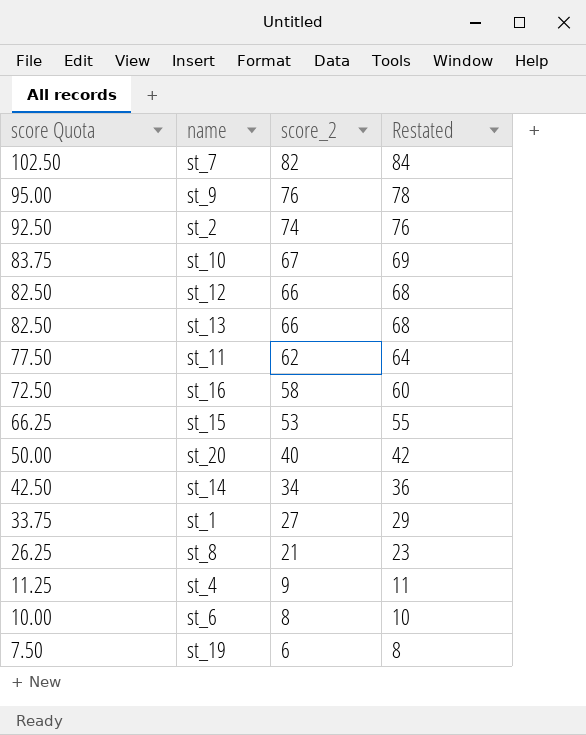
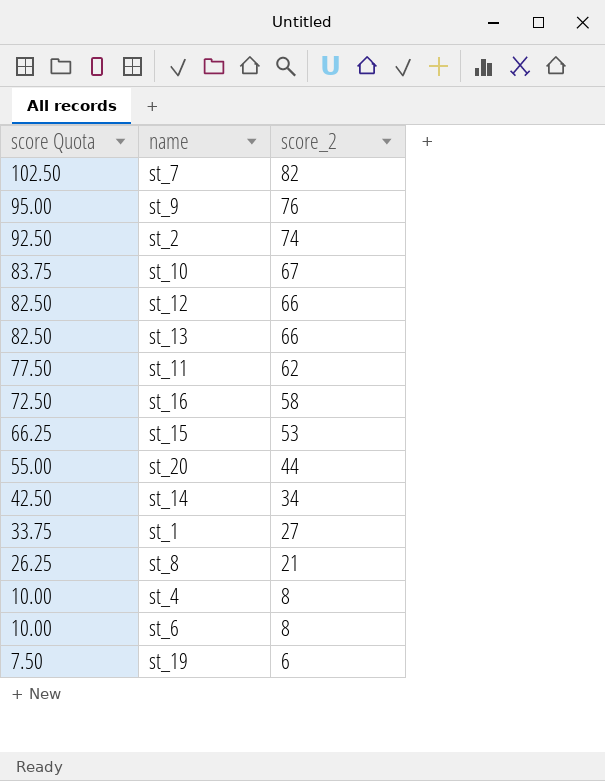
column Restated | formula: [score_2] + 2 -> none
st_20 | score Quota: 50.00 -> 55.00
st_20 | score_2: 40 -> 44
st_4 | score Quota: 11.25 -> 10.00
st_4 | score_2: 9 -> 8

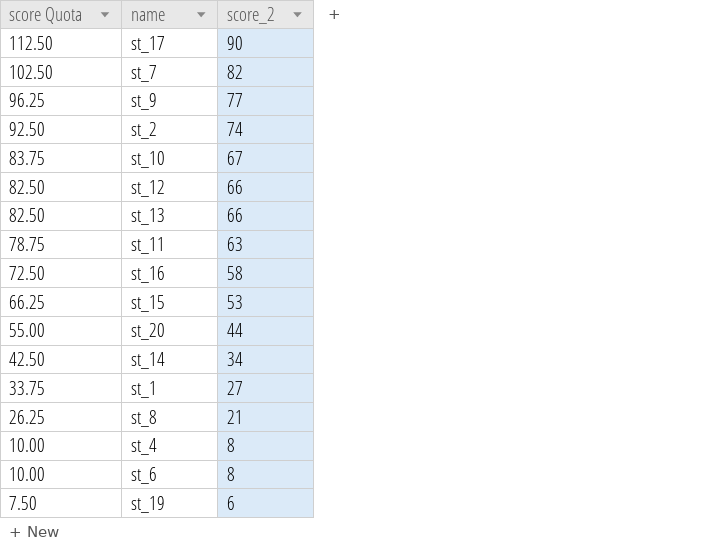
row st_17: none -> 112.50 | 90
st_9 | score Quota: 95.00 -> 96.25
st_9 | score_2: 76 -> 77
st_11 | score Quota: 77.50 -> 78.75
st_11 | score_2: 62 -> 63

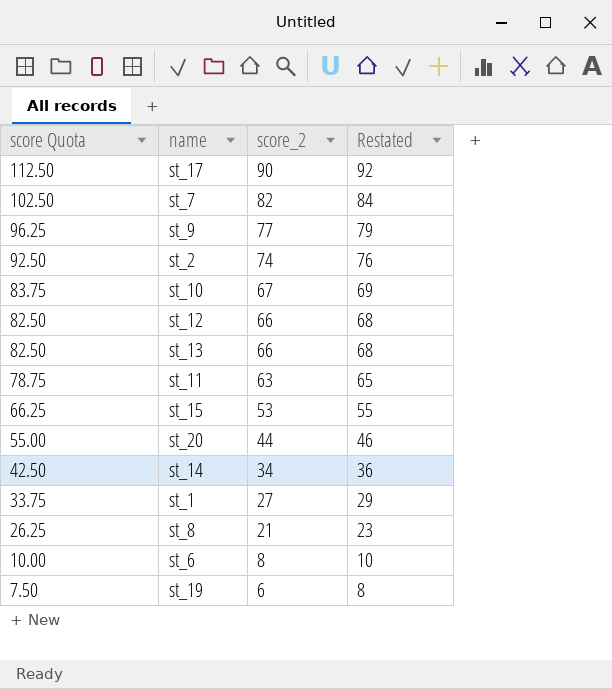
column Restated | formula: none -> [score_2] + 2
row st_16: 72.50 | 58 -> none
row st_4: 10.00 | 8 -> none

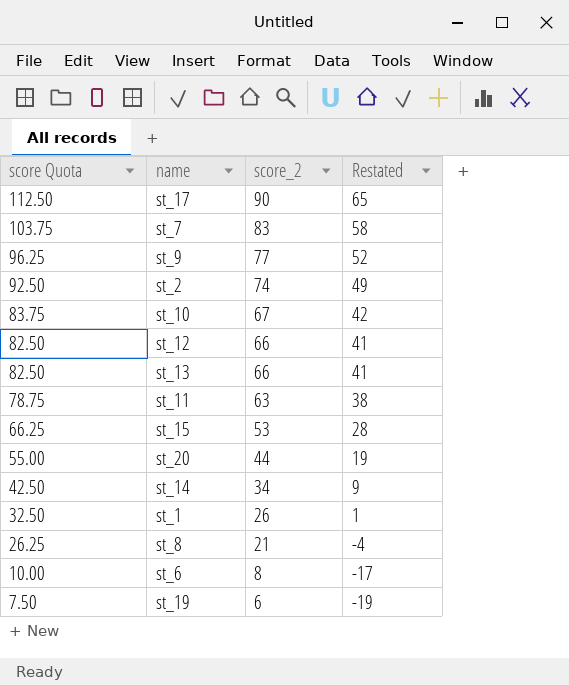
column Restated | formula: [score_2] + 2 -> [score_2] - 25
st_7 | score Quota: 102.50 -> 103.75
st_7 | score_2: 82 -> 83
st_1 | score Quota: 33.75 -> 32.50
st_1 | score_2: 27 -> 26

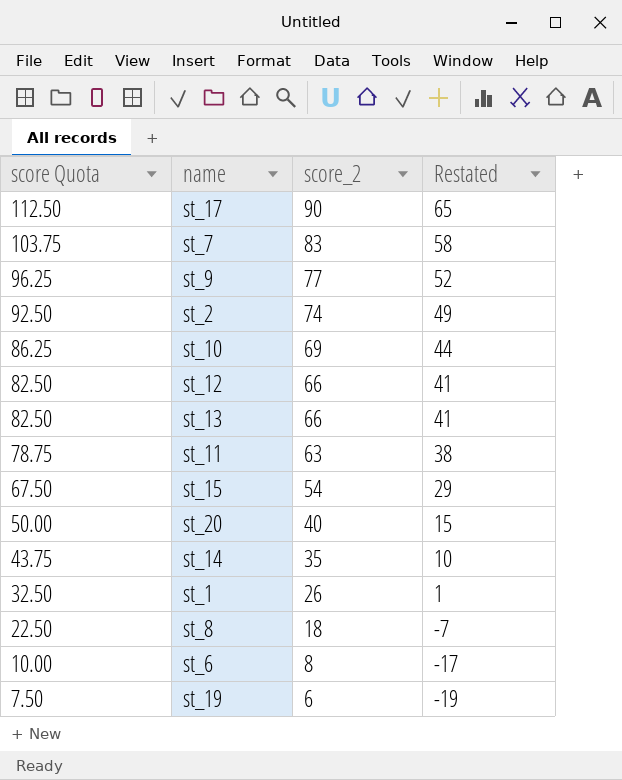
st_10 | score Quota: 83.75 -> 86.25
st_10 | score_2: 67 -> 69
st_10 | Restated: 42 -> 44
st_15 | score Quota: 66.25 -> 67.50
st_15 | score_2: 53 -> 54
st_15 | Restated: 28 -> 29
st_20 | score Quota: 55.00 -> 50.00
st_20 | score_2: 44 -> 40
st_20 | Restated: 19 -> 15
st_14 | score Quota: 42.50 -> 43.75
st_14 | score_2: 34 -> 35
st_14 | Restated: 9 -> 10
st_8 | score Quota: 26.25 -> 22.50
st_8 | score_2: 21 -> 18
st_8 | Restated: -4 -> -7

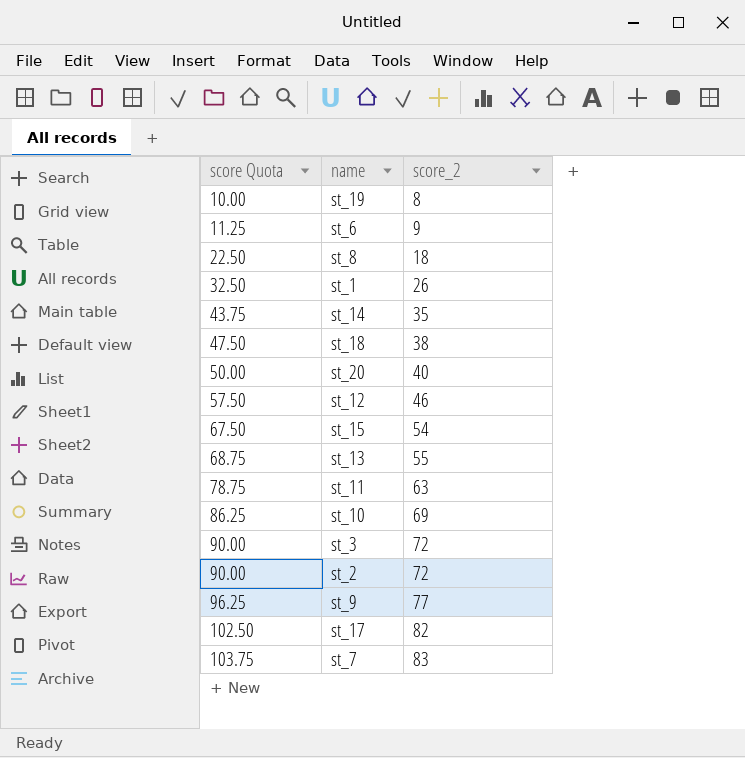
row order: score Quota descending -> score Quota ascending
column Restated | formula: [score_2] - 25 -> none
st_19 | score Quota: 7.50 -> 10.00
st_19 | score_2: 6 -> 8
st_6 | score Quota: 10.00 -> 11.25
st_6 | score_2: 8 -> 9
row st_18: none -> 47.50 | 38
st_12 | score Quota: 82.50 -> 57.50
st_12 | score_2: 66 -> 46
st_13 | score Quota: 82.50 -> 68.75
st_13 | score_2: 66 -> 55
row st_3: none -> 90.00 | 72
st_2 | score Quota: 92.50 -> 90.00
st_2 | score_2: 74 -> 72
st_17 | score Quota: 112.50 -> 102.50
st_17 | score_2: 90 -> 82

